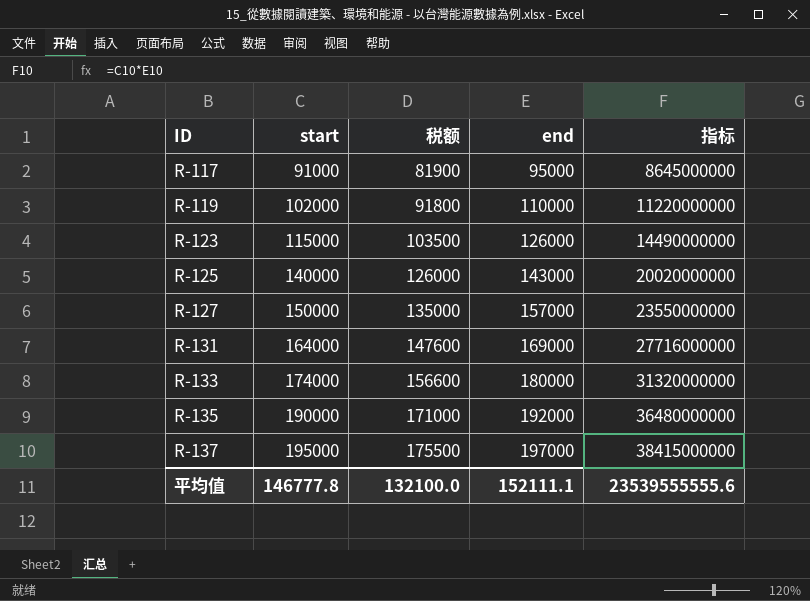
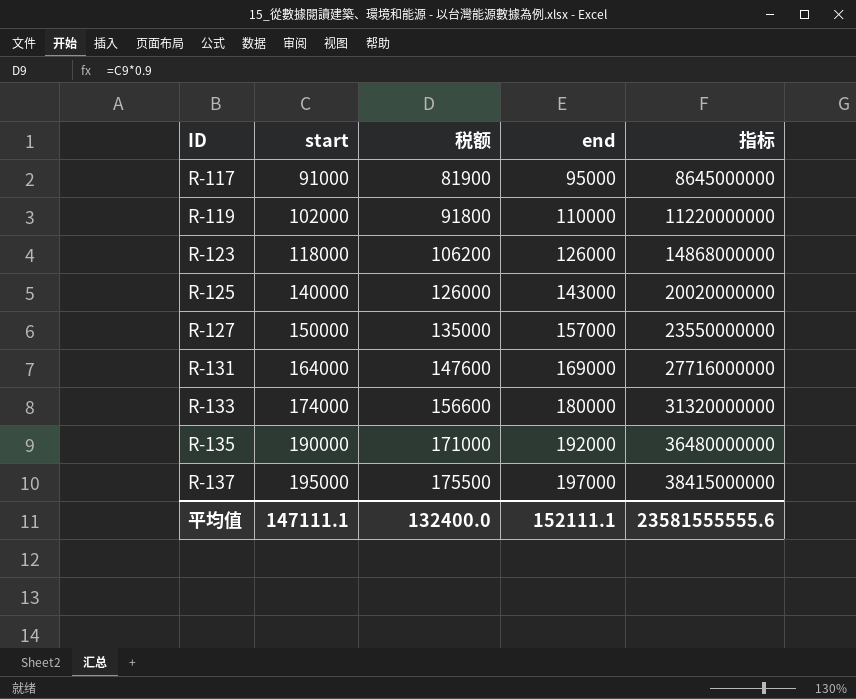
R-123 | start: 115000 -> 118000
R-123 | 税额: 103500 -> 106200
R-123 | 指标: 14490000000 -> 14868000000
平均值 | start: 146777.8 -> 147111.1
平均值 | 税额: 132100.0 -> 132400.0
平均值 | 指标: 23539555555.6 -> 23581555555.6

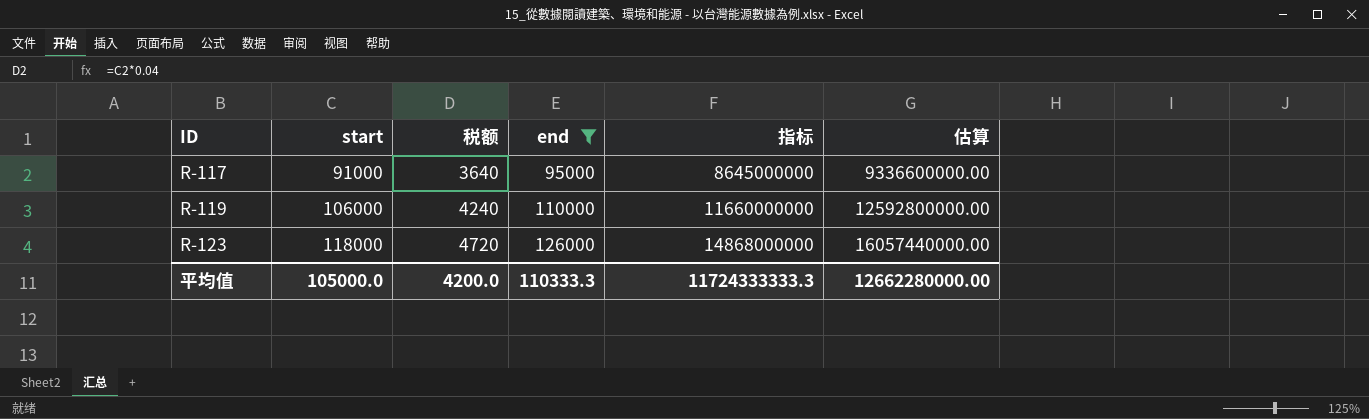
filter: none -> end <= 126000
column 税额 | formula: [start] * 0.9 -> [start] * 0.04
column 估算 | formula: none -> [指标] * 1.08
R-119 | start: 102000 -> 106000
R-119 | 指标: 11220000000 -> 11660000000
平均值 | start: 147111.1 -> 105000.0
平均值 | 税额: 132400.0 -> 4200.0
平均值 | end: 152111.1 -> 110333.3
平均值 | 指标: 23581555555.6 -> 11724333333.3

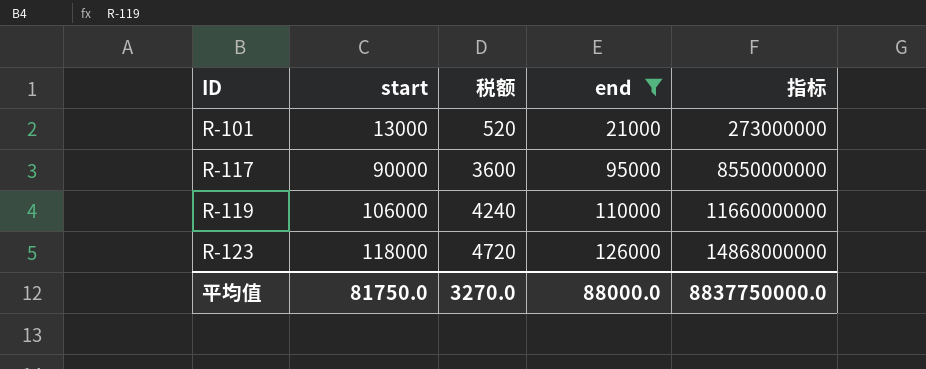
column 估算 | formula: [指标] * 1.08 -> none
row R-101: none -> 13000 | 520 | 21000 | 273000000
R-117 | start: 91000 -> 90000
R-117 | 税额: 3640 -> 3600
R-117 | 指标: 8645000000 -> 8550000000
平均值 | start: 105000.0 -> 81750.0
平均值 | 税额: 4200.0 -> 3270.0
平均值 | end: 110333.3 -> 88000.0
平均值 | 指标: 11724333333.3 -> 8837750000.0

